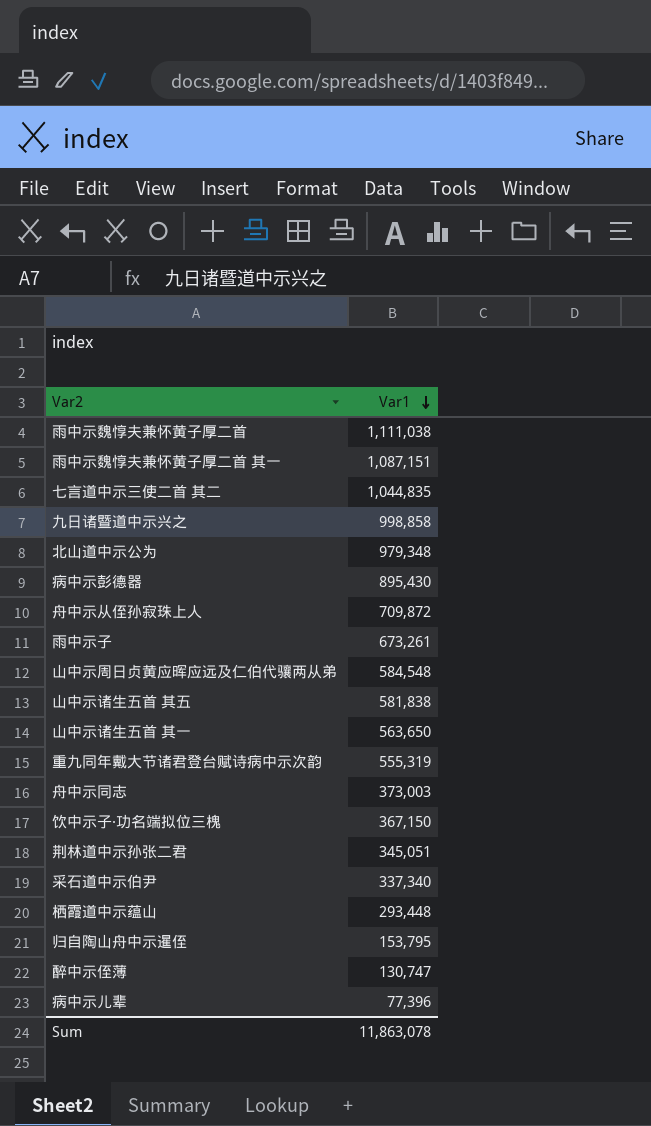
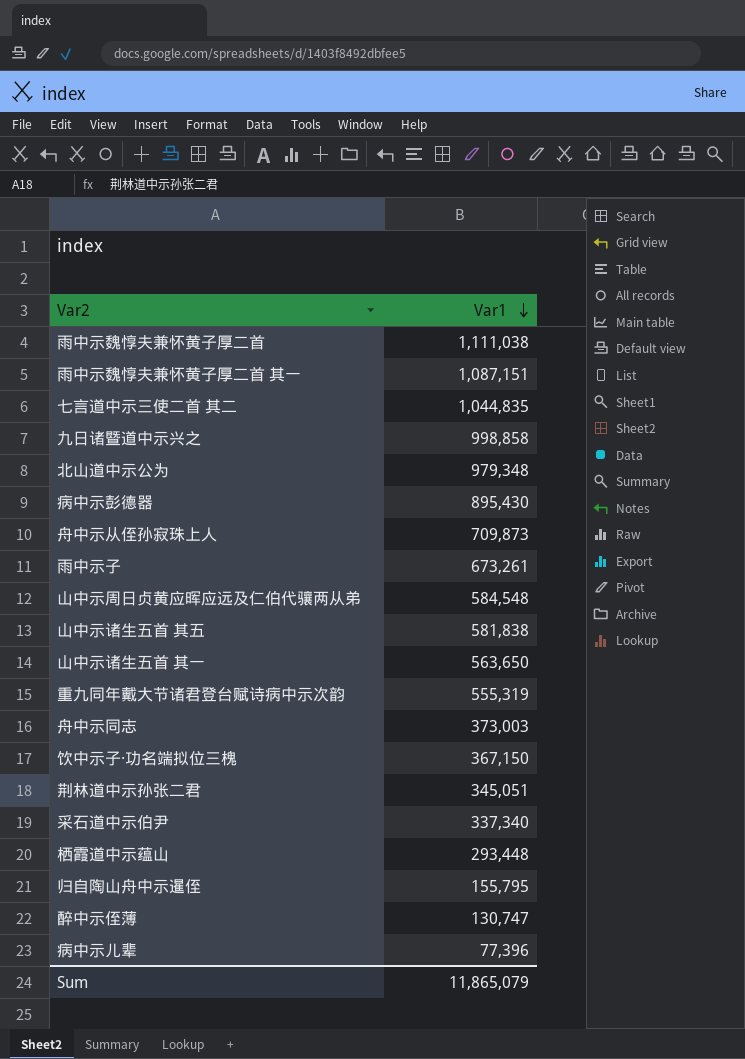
舟中示从侄孙寂珠上人 | Var1: 709,872 -> 709,873
归自陶山舟中示暹侄 | Var1: 153,795 -> 155,795
Sum | Var1: 11,863,078 -> 11,865,079

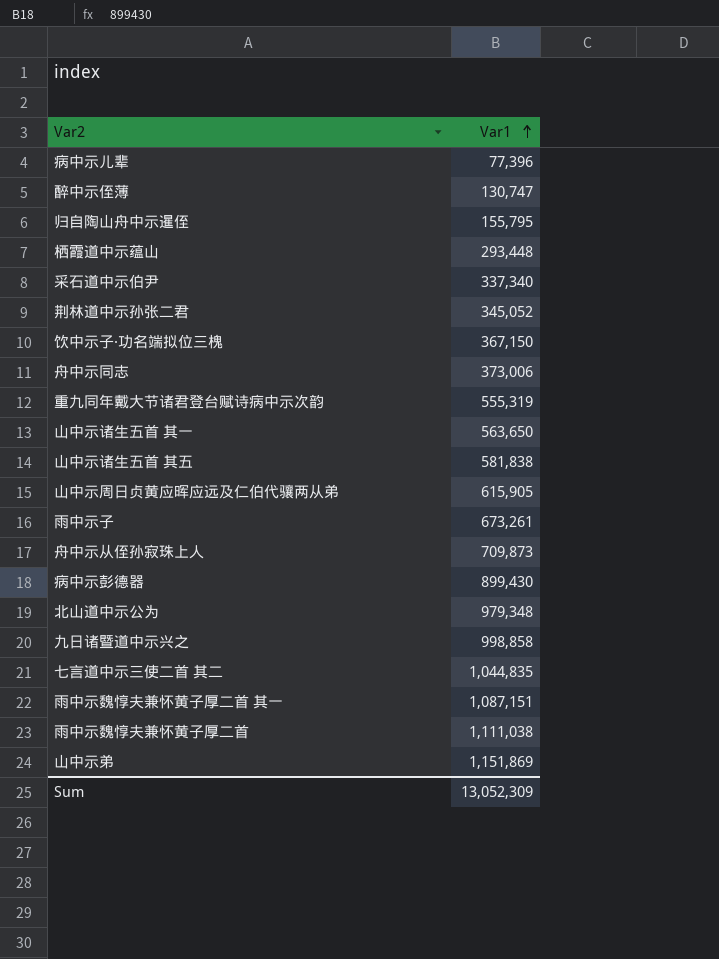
row order: Var1 descending -> Var1 ascending
荆林道中示孙张二君 | Var1: 345,051 -> 345,052
舟中示同志 | Var1: 373,003 -> 373,006
山中示周日贞黄应晖应远及仁伯代骧两从弟 | Var1: 584,548 -> 615,905
病中示彭德器 | Var1: 895,430 -> 899,430
row 山中示弟: none -> 1,151,869
Sum | Var1: 11,865,079 -> 13,052,309

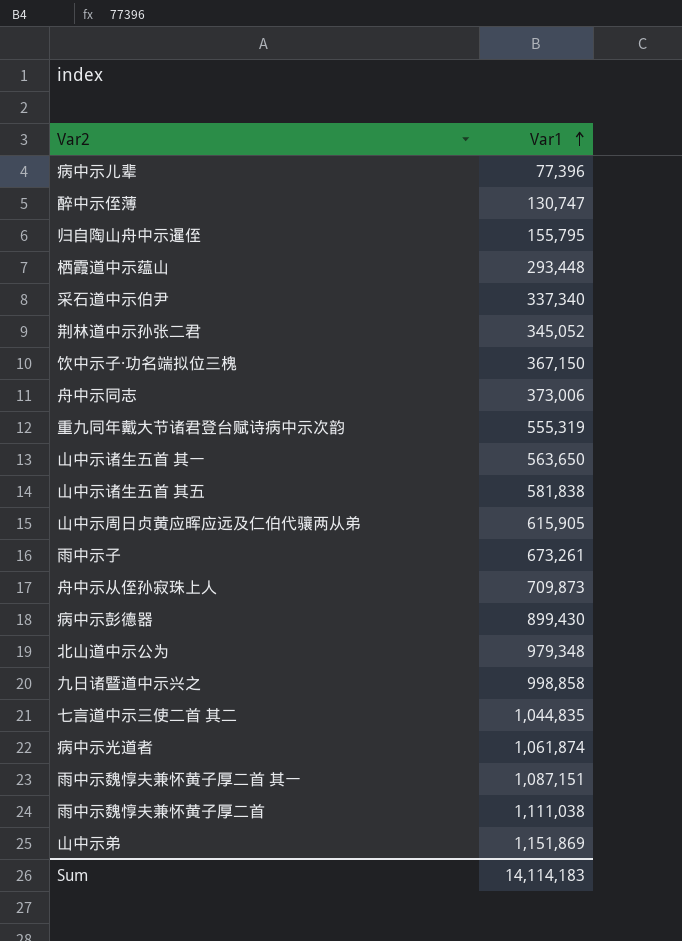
row 病中示光道者: none -> 1,061,874
Sum | Var1: 13,052,309 -> 14,114,183

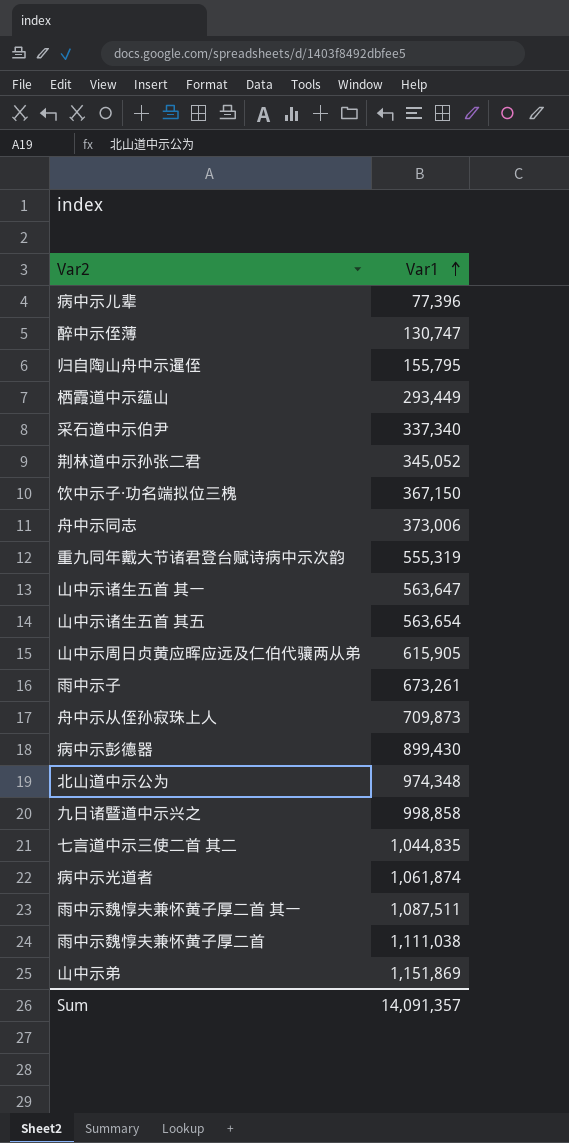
栖霞道中示蕴山 | Var1: 293,448 -> 293,449
山中示诸生五首 其一 | Var1: 563,650 -> 563,647
山中示诸生五首 其五 | Var1: 581,838 -> 563,654
北山道中示公为 | Var1: 979,348 -> 974,348
雨中示魏惇夫兼怀黄子厚二首 其一 | Var1: 1,087,151 -> 1,087,511
Sum | Var1: 14,114,183 -> 14,091,357

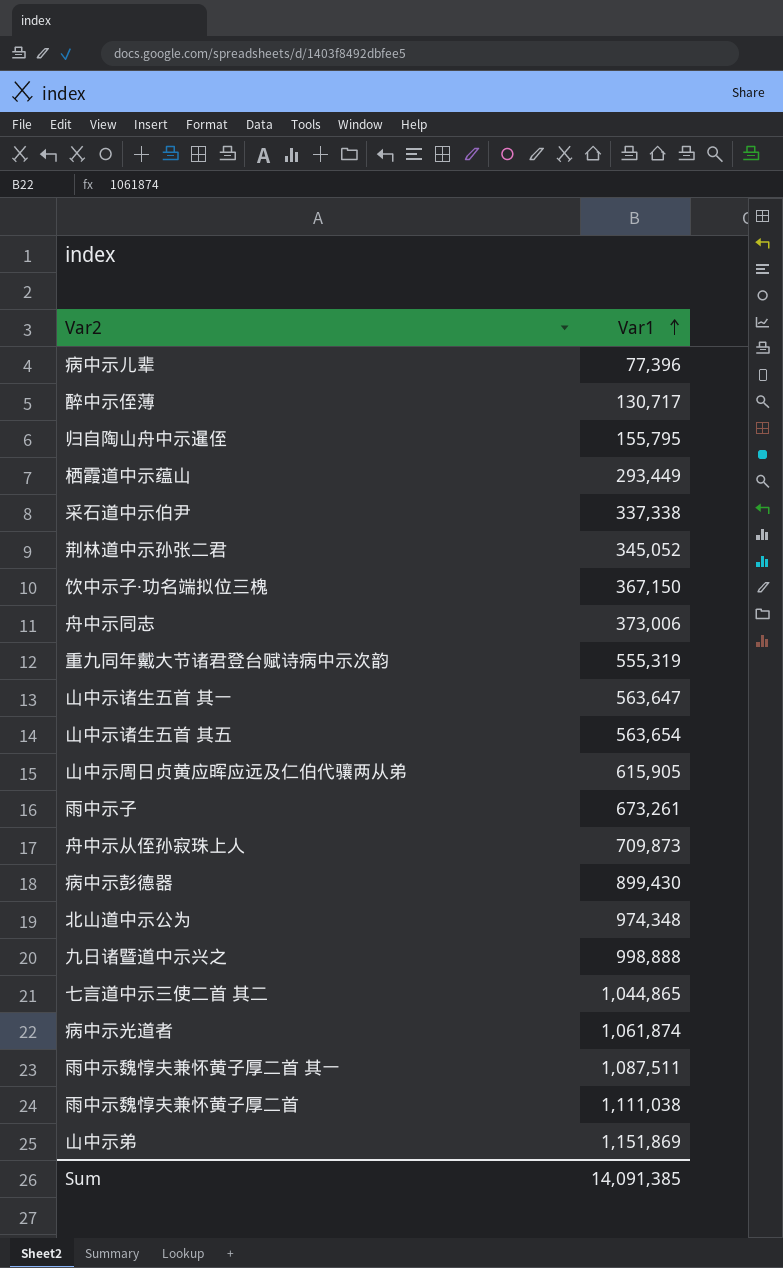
醉中示侄薄 | Var1: 130,747 -> 130,717
采石道中示伯尹 | Var1: 337,340 -> 337,338
九日诸暨道中示兴之 | Var1: 998,858 -> 998,888
七言道中示三使二首 其二 | Var1: 1,044,835 -> 1,044,865
Sum | Var1: 14,091,357 -> 14,091,385

